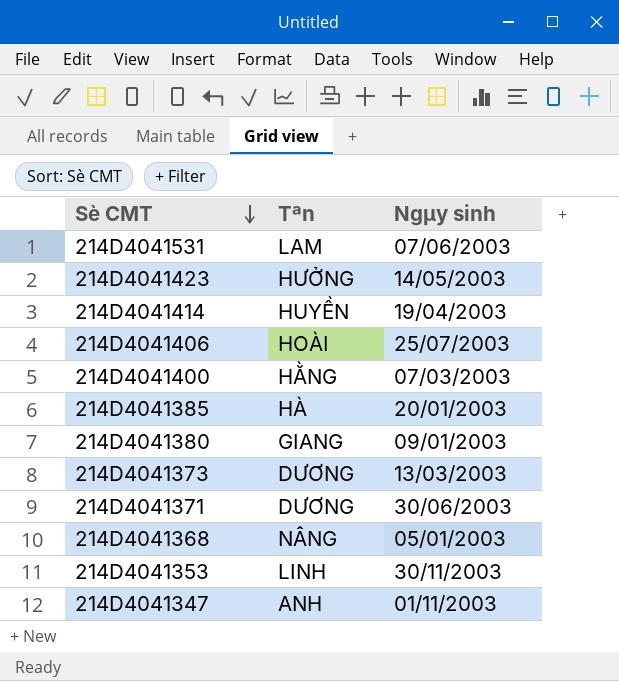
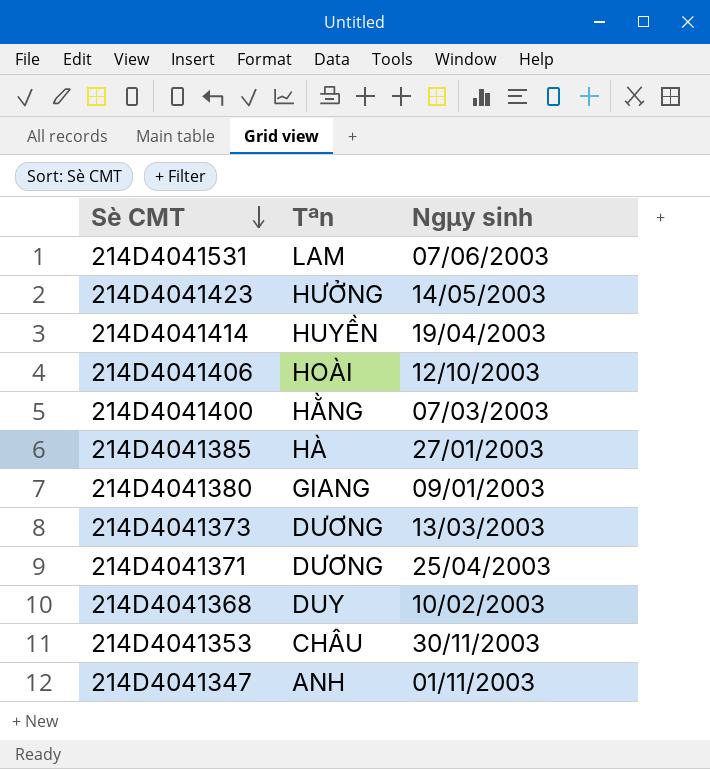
214D4041406 | Ngµy sinh: 25/07/2003 -> 12/10/2003
214D4041385 | Ngµy sinh: 20/01/2003 -> 27/01/2003
214D4041371 | Ngµy sinh: 30/06/2003 -> 25/04/2003
214D4041368 | Tªn: NÂNG -> DUY
214D4041368 | Ngµy sinh: 05/01/2003 -> 10/02/2003
214D4041353 | Tªn: LINH -> CHÂU

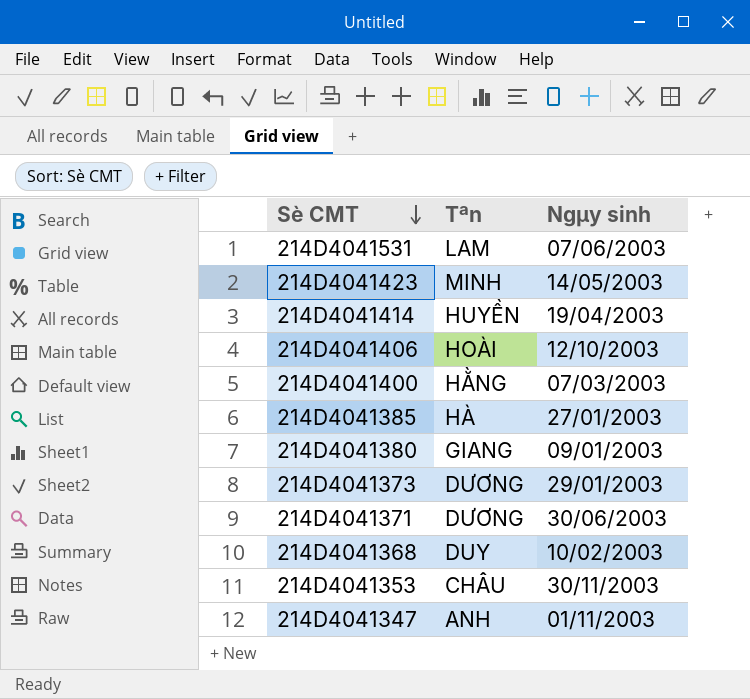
214D4041423 | Tªn: HƯỞNG -> MINH
214D4041373 | Ngµy sinh: 13/03/2003 -> 29/01/2003
214D4041371 | Ngµy sinh: 25/04/2003 -> 30/06/2003

